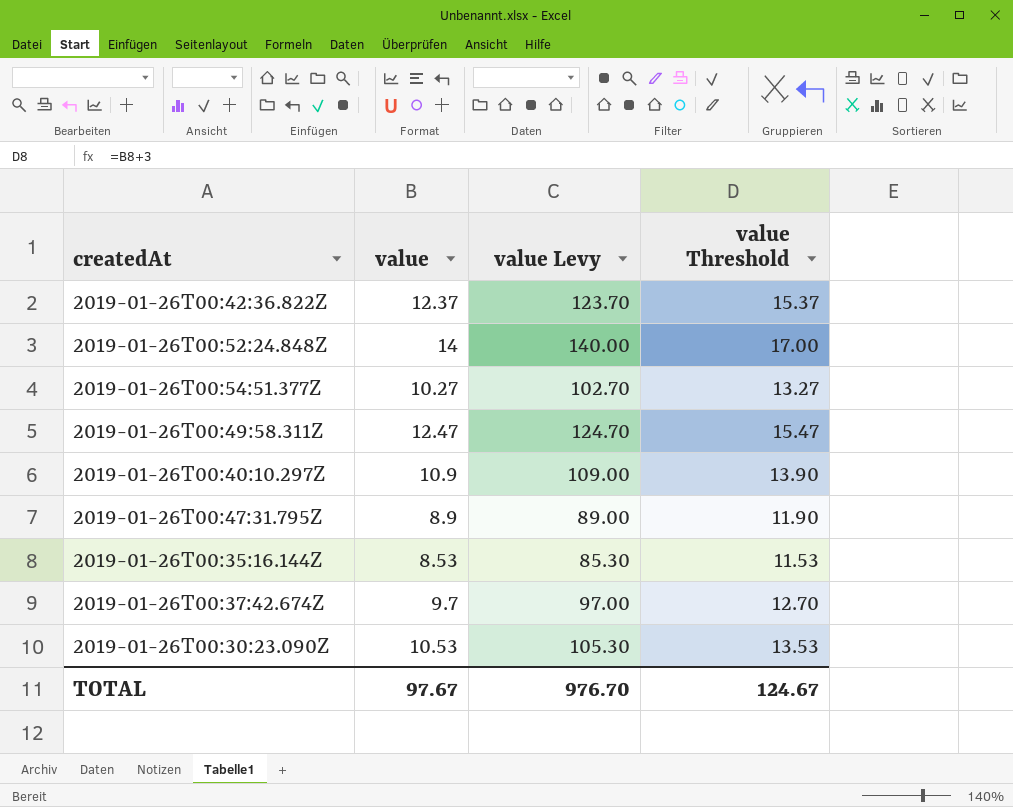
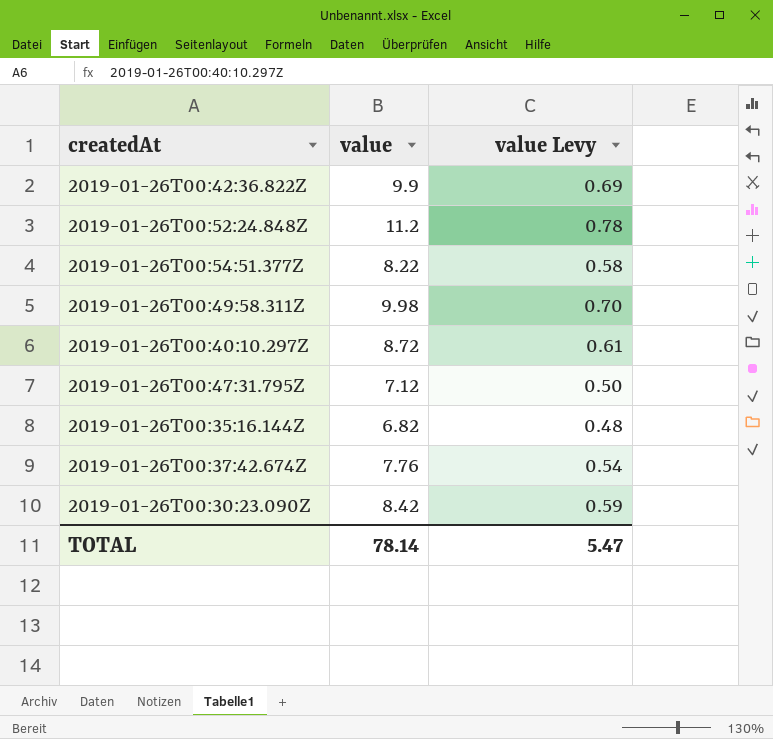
column value Threshold | formula: [value] + 3 -> none
column value Levy | formula: [value] * 10 -> [value] * 0.07
2019-01-26T00:42:36.822Z | value: 12.37 -> 9.9
2019-01-26T00:52:24.848Z | value: 14 -> 11.2
2019-01-26T00:54:51.377Z | value: 10.27 -> 8.22
2019-01-26T00:49:58.311Z | value: 12.47 -> 9.98
2019-01-26T00:40:10.297Z | value: 10.9 -> 8.72
2019-01-26T00:47:31.795Z | value: 8.9 -> 7.12
2019-01-26T00:35:16.144Z | value: 8.53 -> 6.82
2019-01-26T00:37:42.674Z | value: 9.7 -> 7.76
2019-01-26T00:30:23.090Z | value: 10.53 -> 8.42
TOTAL | value: 97.67 -> 78.14
TOTAL | value Levy: 976.70 -> 5.47

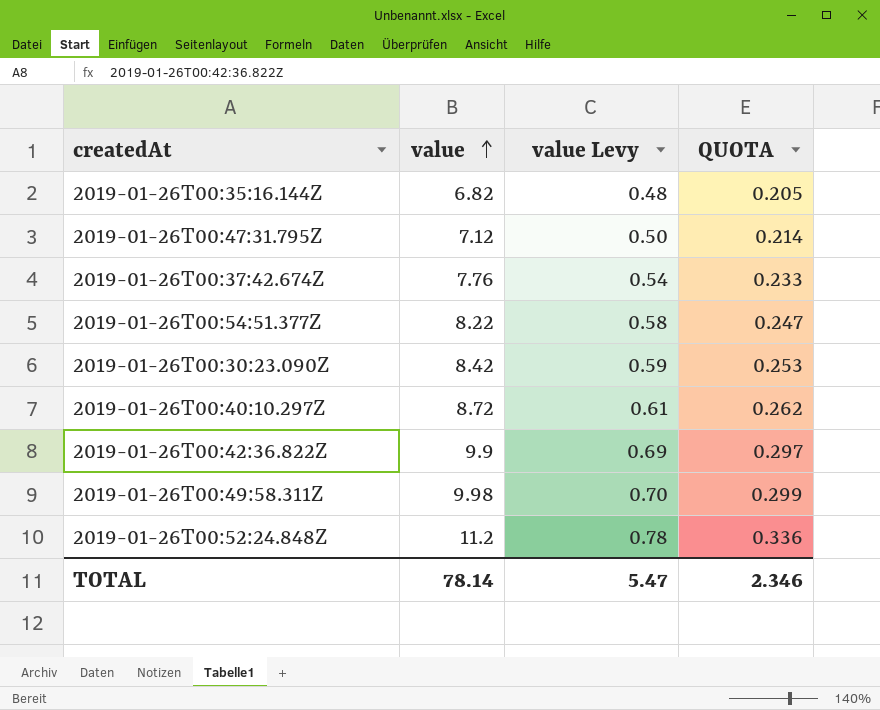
row order: none -> value ascending
column QUOTA | formula: none -> [value] * 0.03

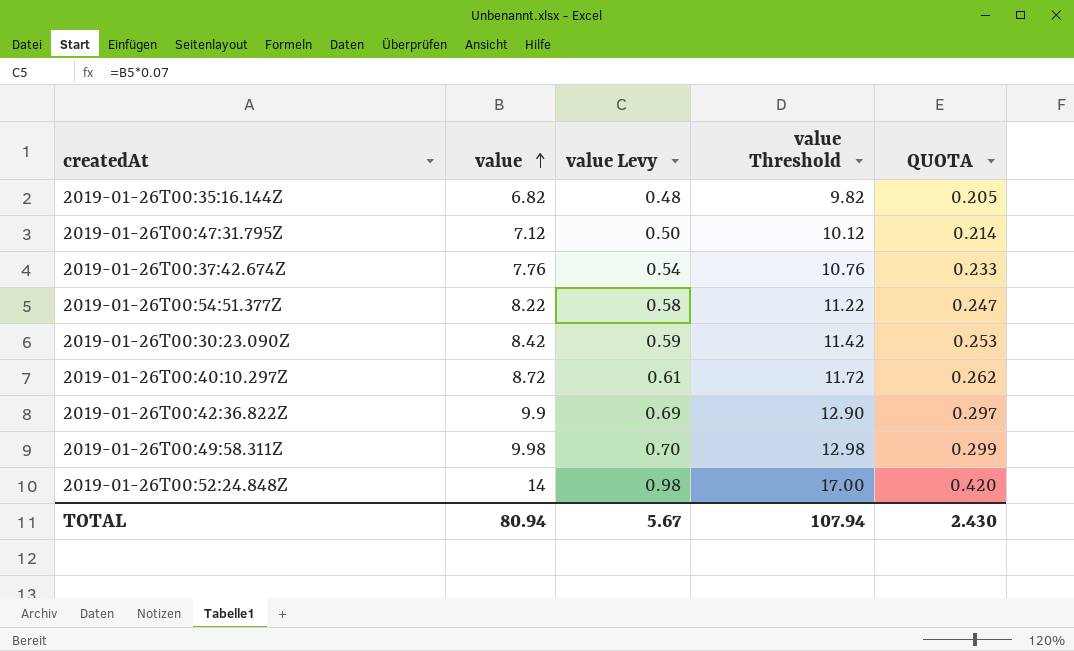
column value Threshold | formula: none -> [value] + 3
2019-01-26T00:52:24.848Z | value: 11.2 -> 14
2019-01-26T00:52:24.848Z | value Levy: 0.78 -> 0.98
2019-01-26T00:52:24.848Z | QUOTA: 0.336 -> 0.420
TOTAL | value: 78.14 -> 80.94
TOTAL | value Levy: 5.47 -> 5.67
TOTAL | QUOTA: 2.346 -> 2.430

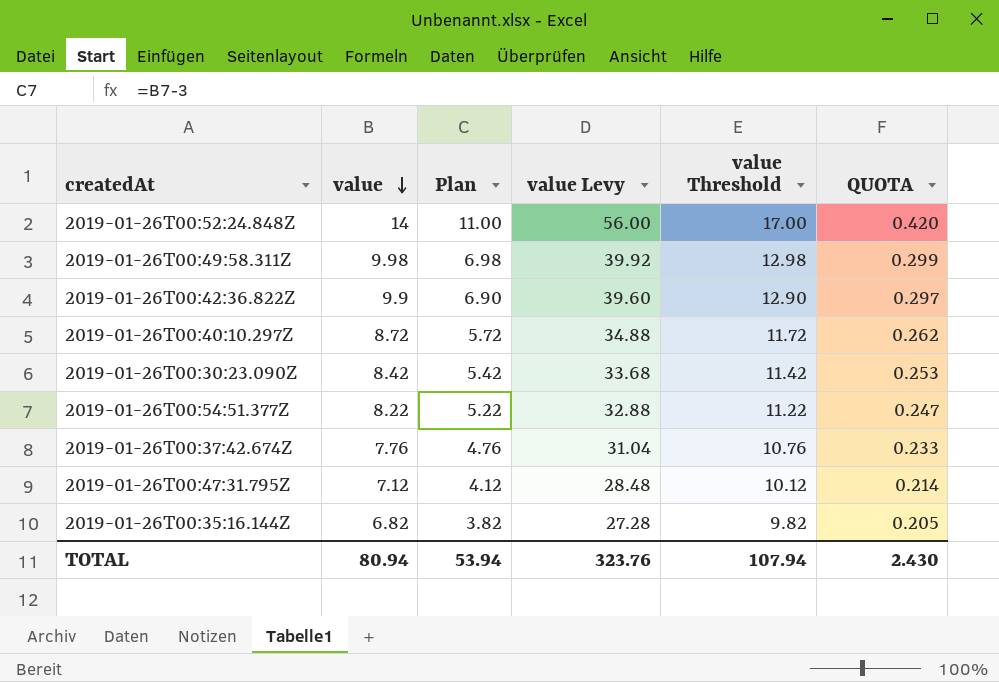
row order: value ascending -> value descending
column Plan | formula: none -> [value] - 3
column value Levy | formula: [value] * 0.07 -> [value] * 4
TOTAL | value Levy: 5.67 -> 323.76

